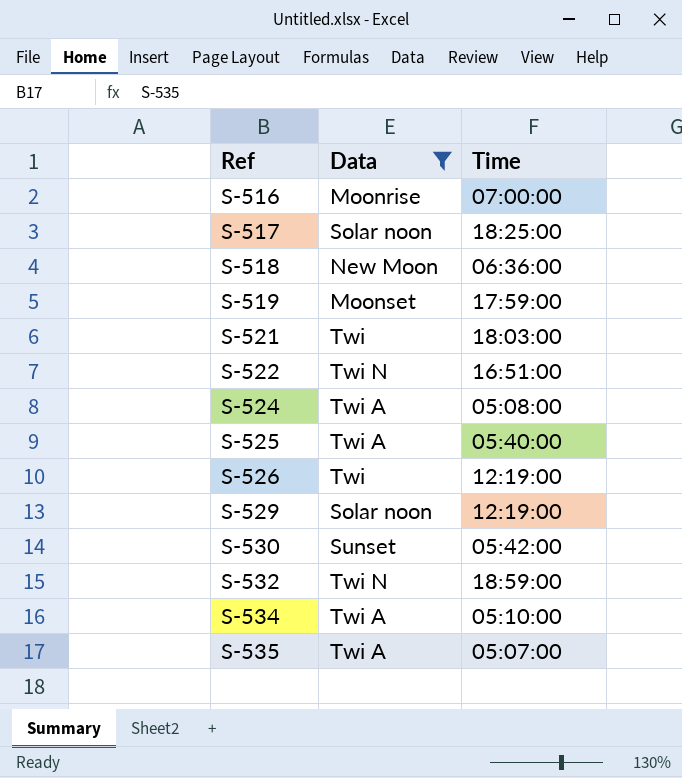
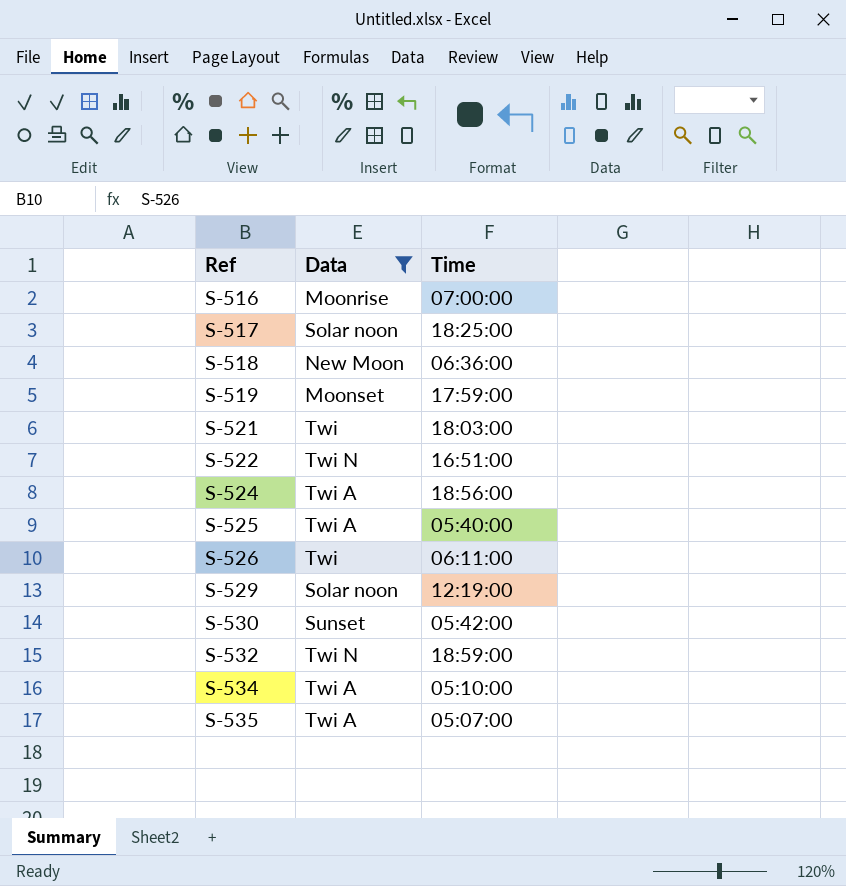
S-524 | Time: 05:08:00 -> 18:56:00
S-526 | Time: 12:19:00 -> 06:11:00

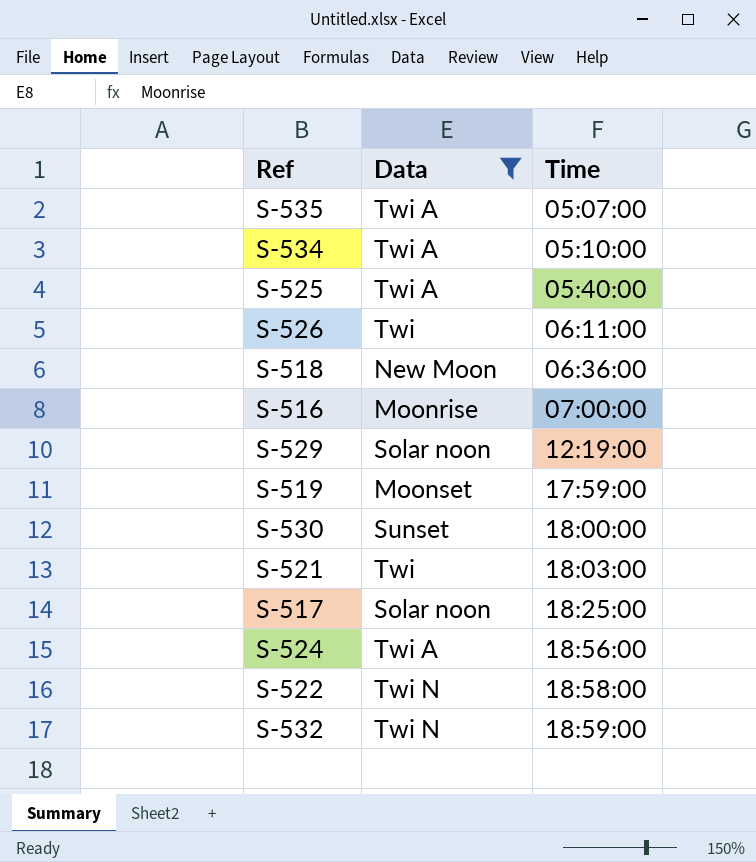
row order: Ref ascending -> Time ascending
S-530 | Time: 05:42:00 -> 18:00:00
S-522 | Time: 16:51:00 -> 18:58:00

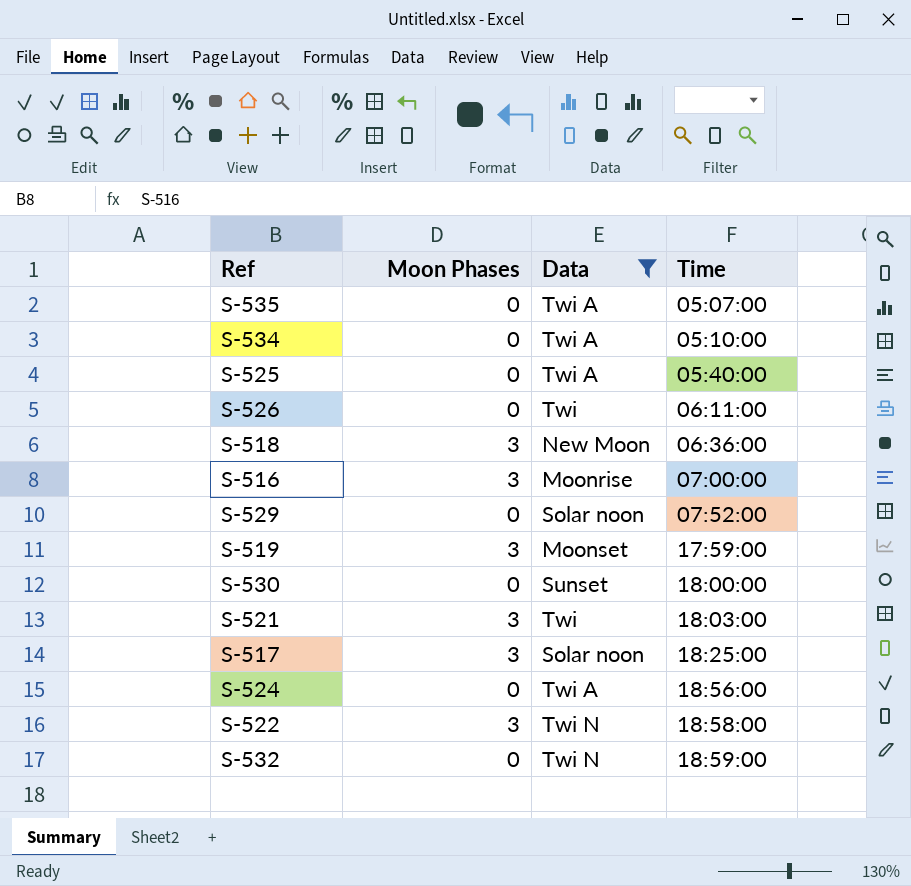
column Moon Phases | position: none -> 2
S-529 | Time: 12:19:00 -> 07:52:00

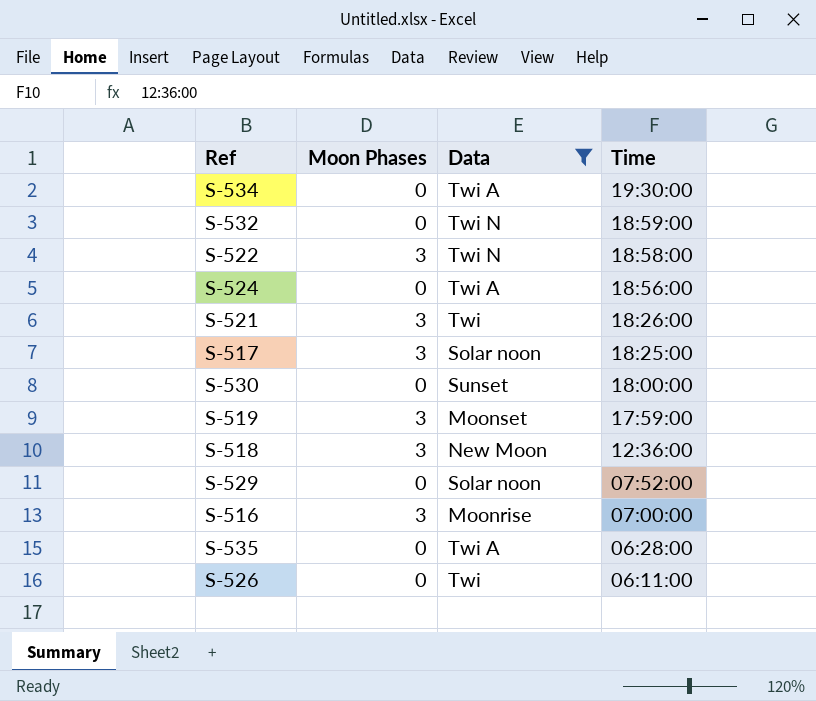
row order: Time ascending -> Time descending
row S-525: 0 | Twi A | 05:40:00 -> none
S-534 | Time: 05:10:00 -> 19:30:00
S-521 | Time: 18:03:00 -> 18:26:00
S-518 | Time: 06:36:00 -> 12:36:00
S-535 | Time: 05:07:00 -> 06:28:00

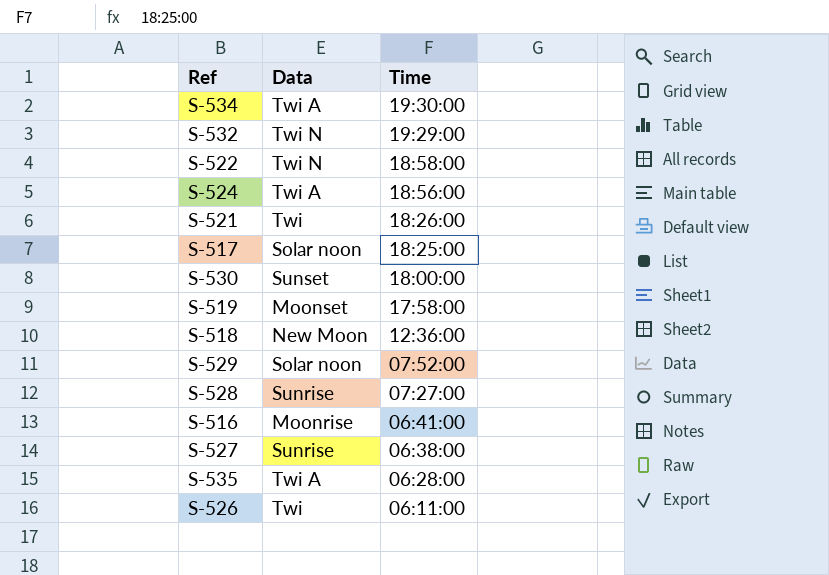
filter: Data != Sunrise -> none
column Moon Phases | position: 2 -> none
S-532 | Time: 18:59:00 -> 19:29:00
S-519 | Time: 17:59:00 -> 17:58:00
S-516 | Time: 07:00:00 -> 06:41:00

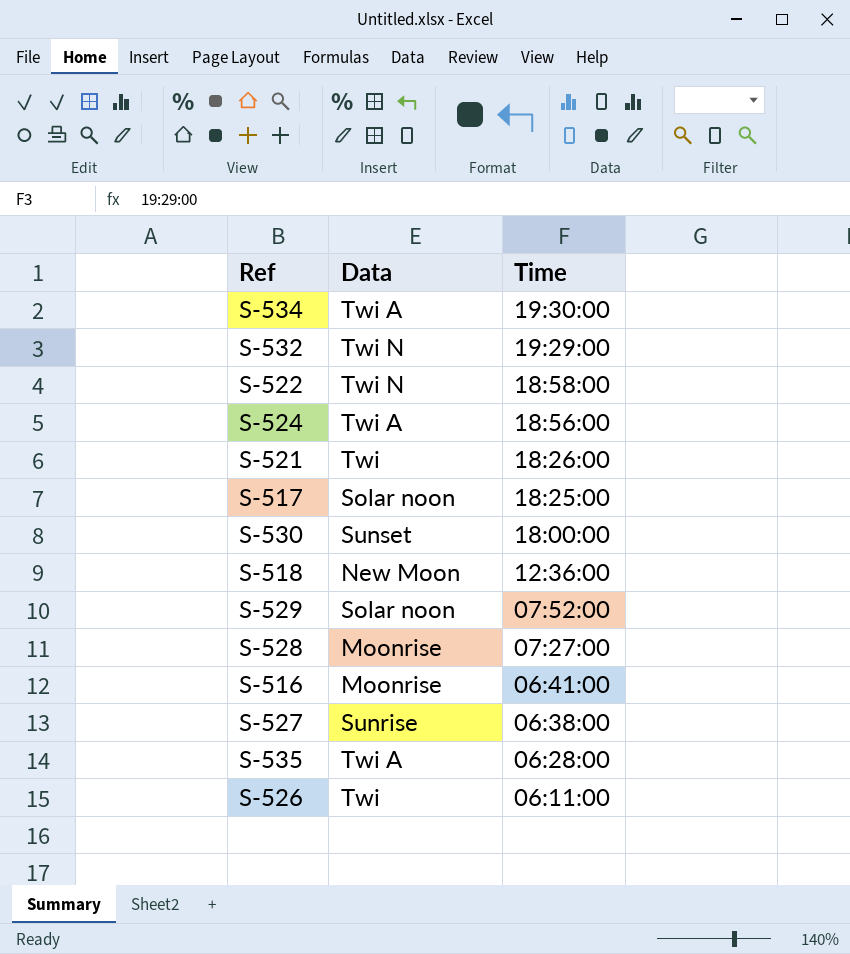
row S-519: Moonset | 17:58:00 -> none
S-528 | Data: Sunrise -> Moonrise

